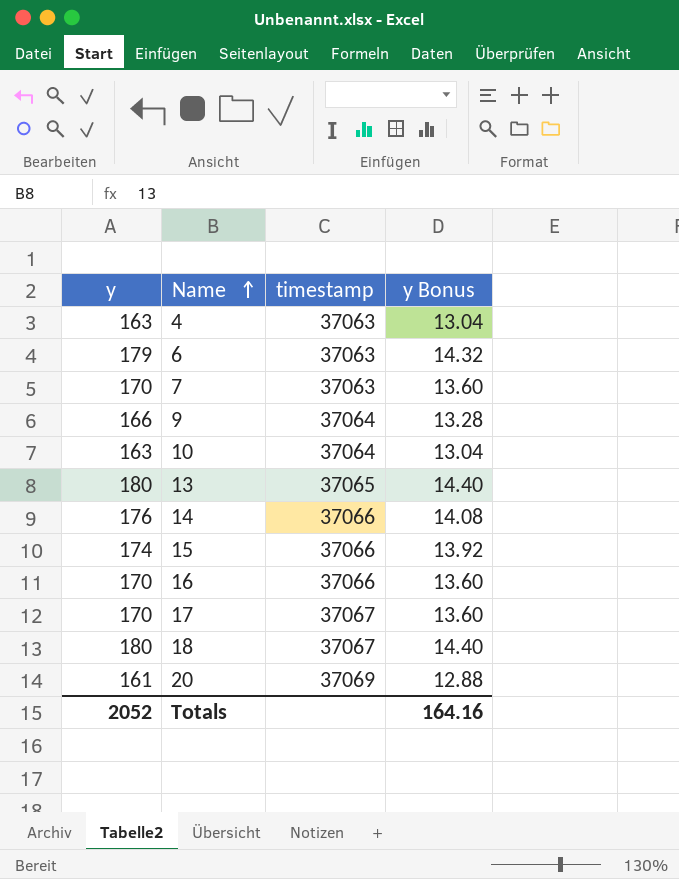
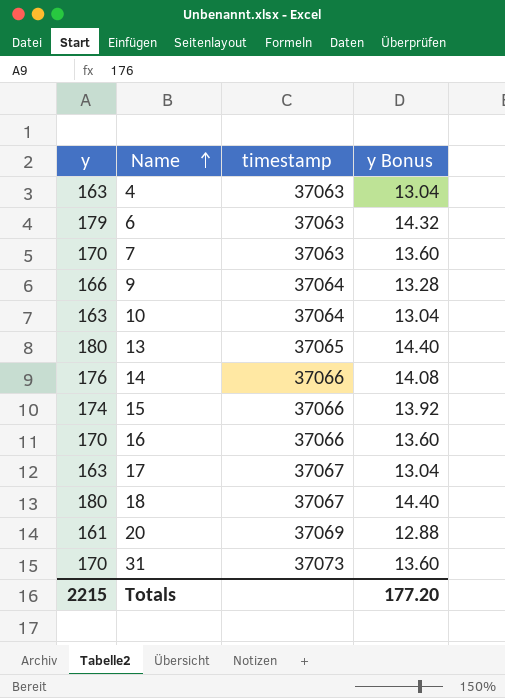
17 | y: 170 -> 163
17 | y Bonus: 13.60 -> 13.04
row 31: none -> 170 | 37073 | 13.60
Totals | y: 2052 -> 2215
Totals | y Bonus: 164.16 -> 177.20

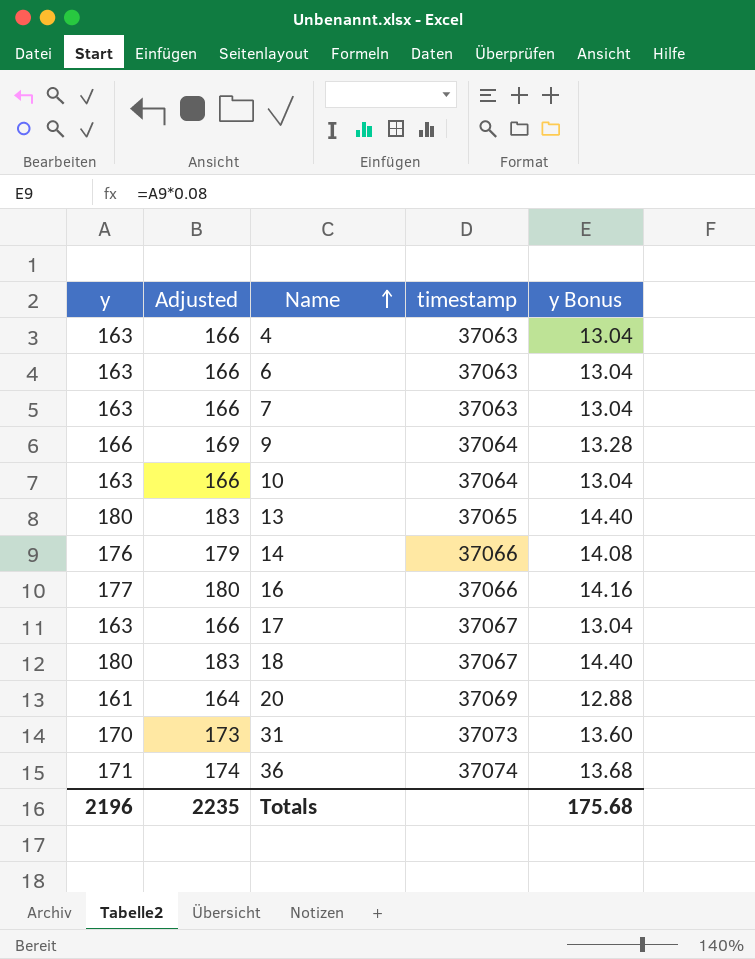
column Adjusted | formula: none -> [y] + 3
row 15: 174 | 37066 | 13.92 -> none
6 | y: 179 -> 163
6 | y Bonus: 14.32 -> 13.04
7 | y: 170 -> 163
7 | y Bonus: 13.60 -> 13.04
16 | y: 170 -> 177
16 | y Bonus: 13.60 -> 14.16
row 36: none -> 171 | 174 | 37074 | 13.68
Totals | y: 2215 -> 2196
Totals | y Bonus: 177.20 -> 175.68

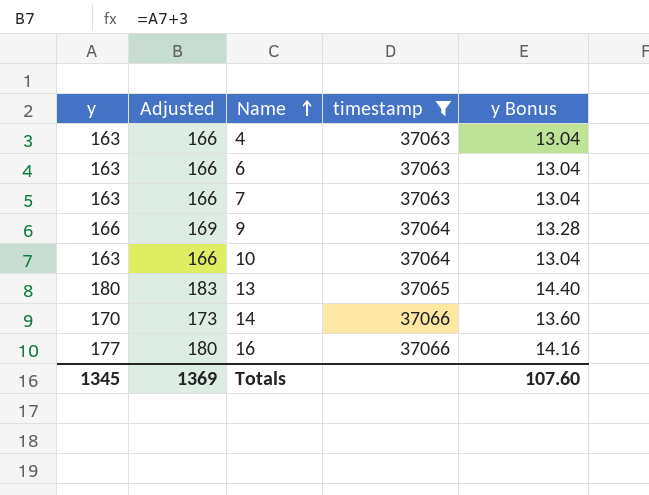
filter: none -> timestamp <= 37066
14 | y: 176 -> 170
14 | Adjusted: 179 -> 173
14 | y Bonus: 14.08 -> 13.60
Totals | y: 2196 -> 1345
Totals | Adjusted: 2235 -> 1369
Totals | y Bonus: 175.68 -> 107.60

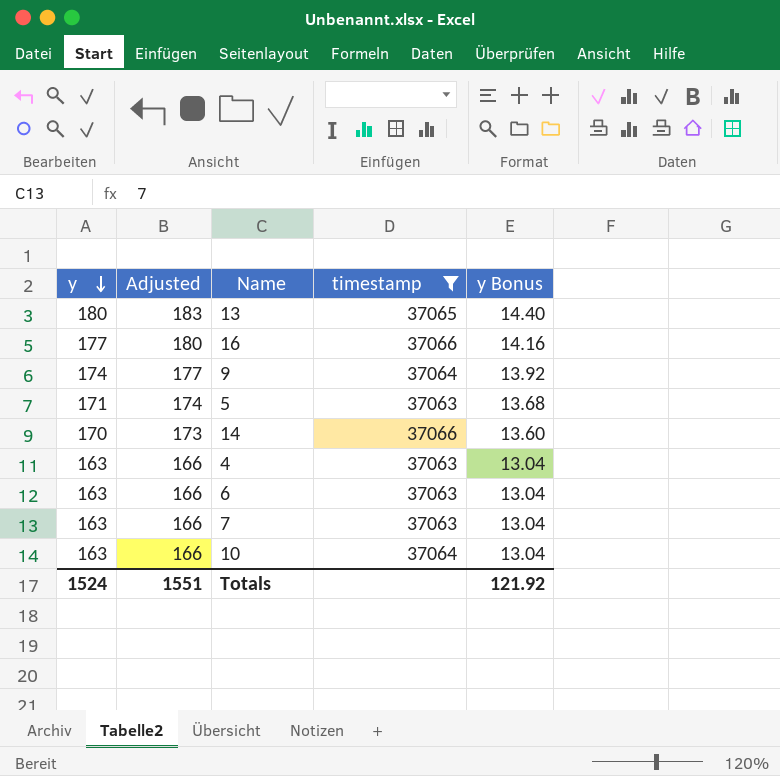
row order: Name ascending -> y descending
9 | y: 166 -> 174
9 | Adjusted: 169 -> 177
9 | y Bonus: 13.28 -> 13.92
row 5: none -> 171 | 174 | 37063 | 13.68
Totals | y: 1345 -> 1524
Totals | Adjusted: 1369 -> 1551
Totals | y Bonus: 107.60 -> 121.92

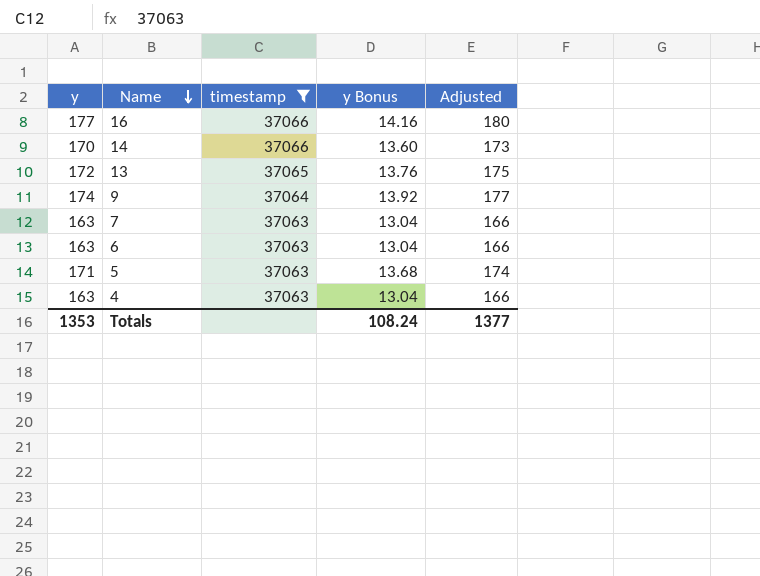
row order: y descending -> Name descending
column Adjusted | position: 2 -> 5
row 10: 163 | 166 | 37064 | 13.04 -> none
13 | y: 180 -> 172
13 | y Bonus: 14.40 -> 13.76
13 | Adjusted: 183 -> 175
Totals | y: 1524 -> 1353
Totals | y Bonus: 121.92 -> 108.24
Totals | Adjusted: 1551 -> 1377

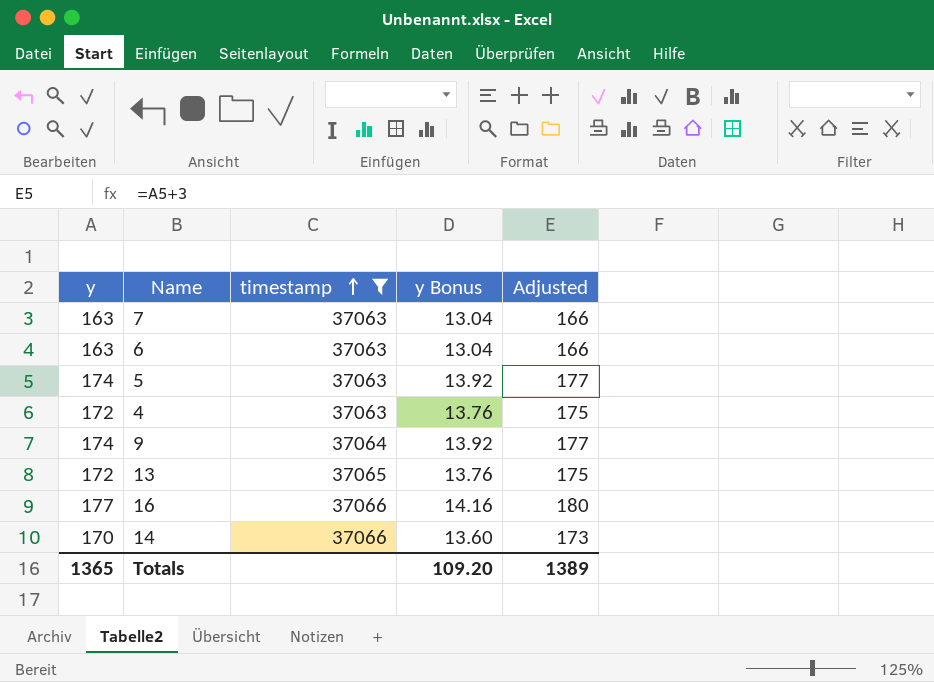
row order: Name descending -> timestamp ascending
5 | y: 171 -> 174
5 | y Bonus: 13.68 -> 13.92
5 | Adjusted: 174 -> 177
4 | y: 163 -> 172
4 | y Bonus: 13.04 -> 13.76
4 | Adjusted: 166 -> 175
Totals | y: 1353 -> 1365
Totals | y Bonus: 108.24 -> 109.20
Totals | Adjusted: 1377 -> 1389

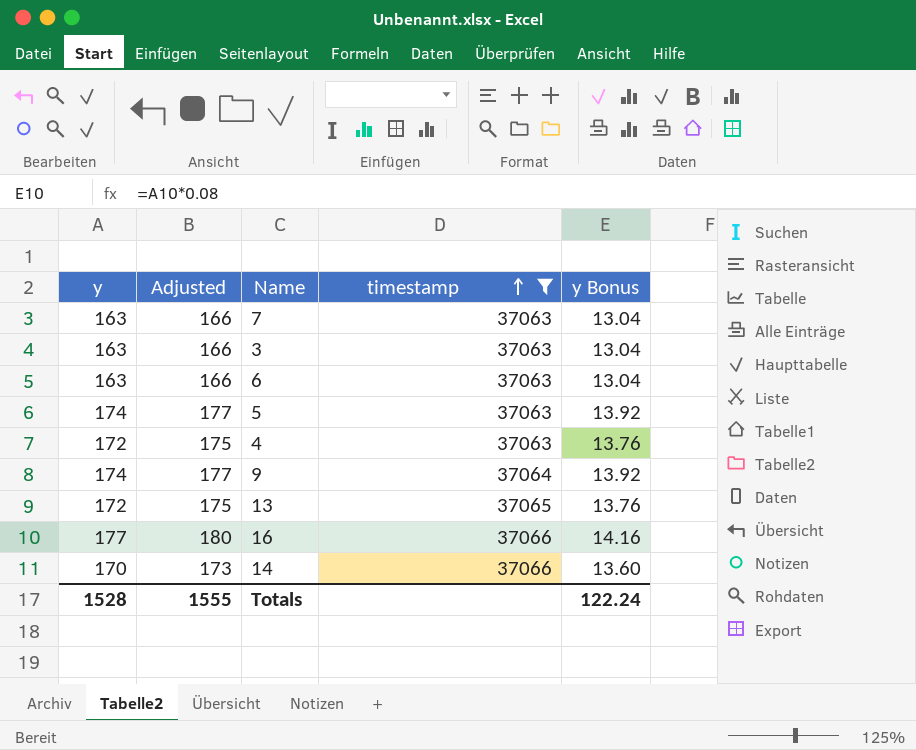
column Adjusted | position: 5 -> 2
row 3: none -> 163 | 166 | 37063 | 13.04
Totals | y: 1365 -> 1528
Totals | Adjusted: 1389 -> 1555
Totals | y Bonus: 109.20 -> 122.24

